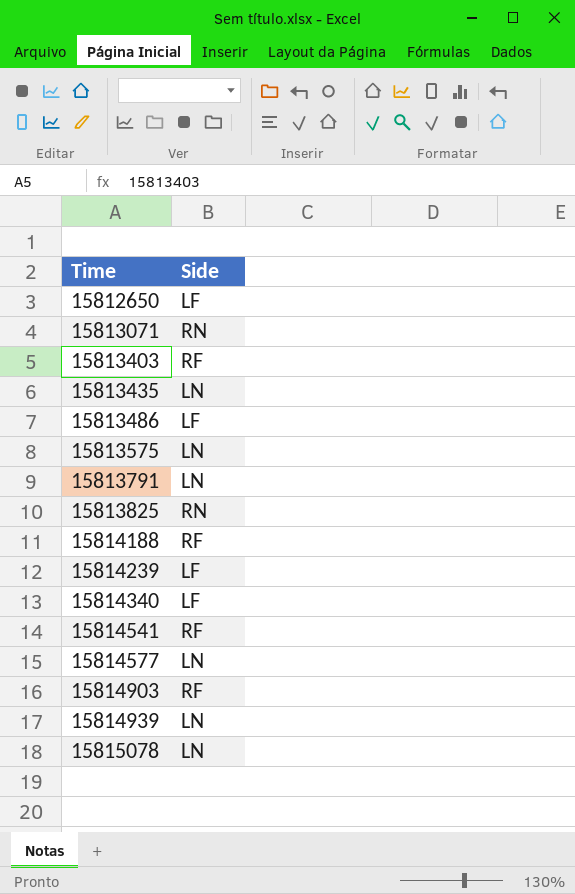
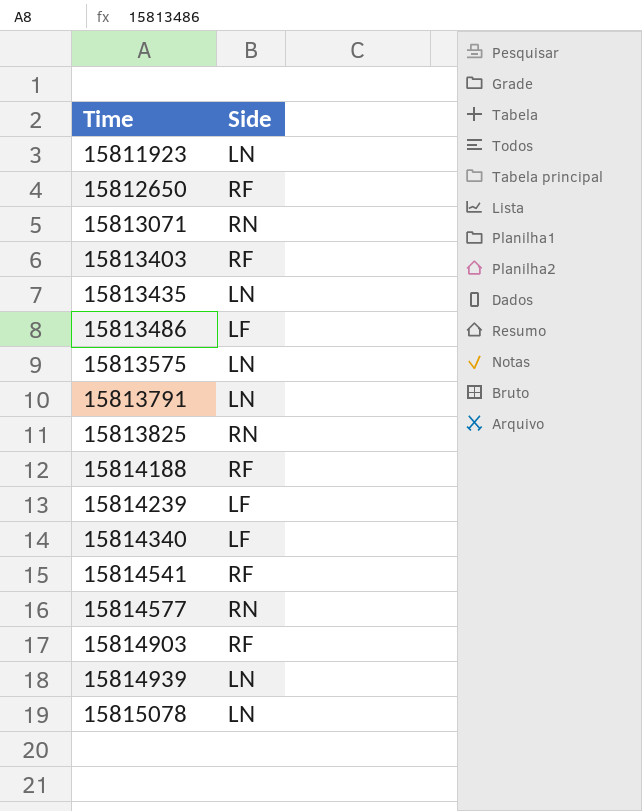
row 15811923: none -> LN
15812650 | Side: LF -> RF
15814577 | Side: LN -> RN

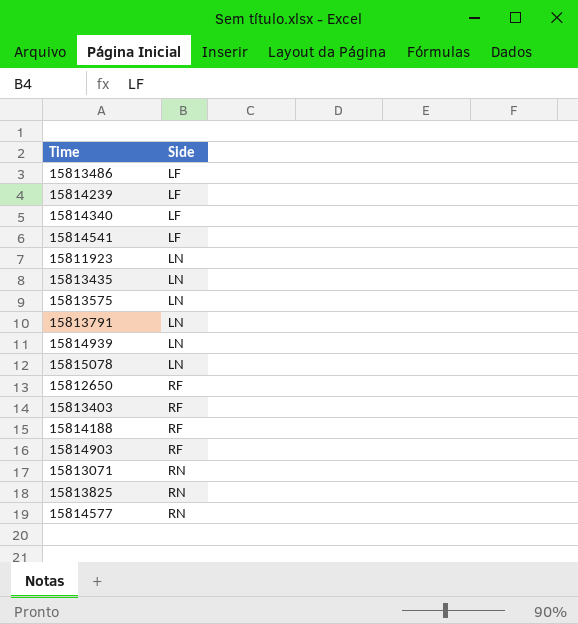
row order: Time ascending -> Side ascending
15814541 | Side: RF -> LF

